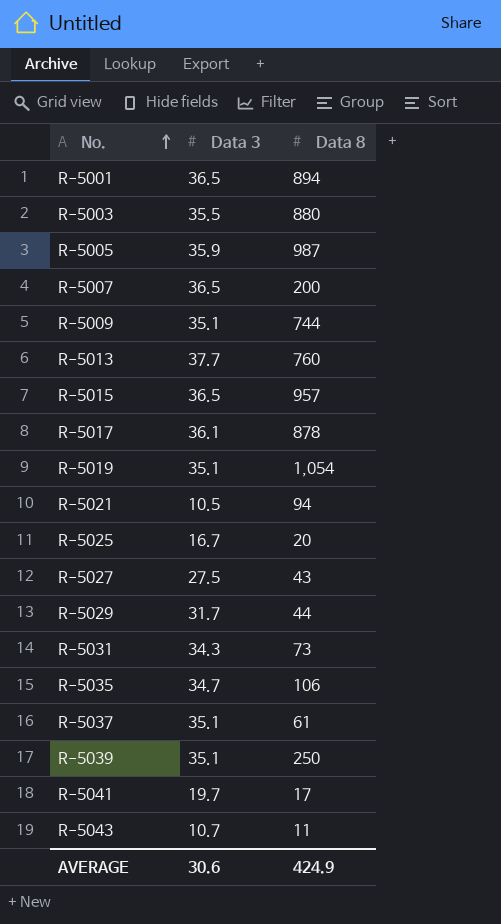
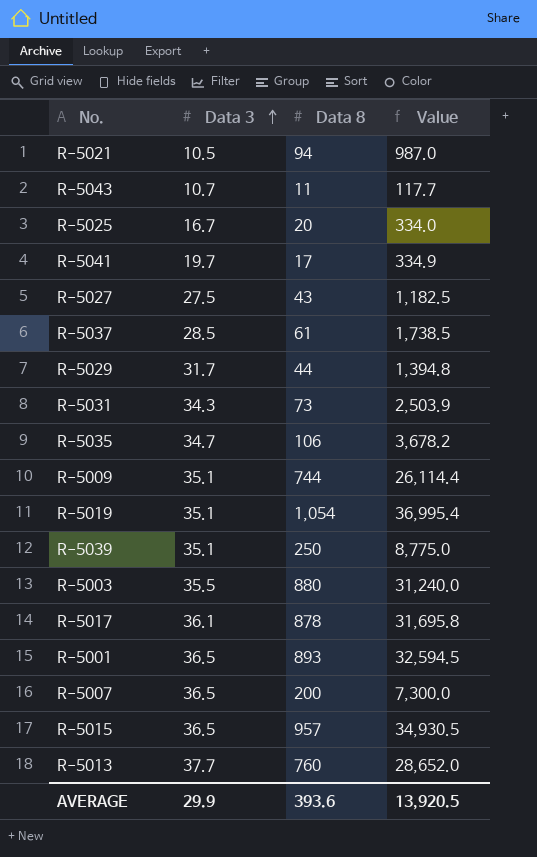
row order: No. ascending -> Data 3 ascending
column Value | formula: none -> [Data 3] * [Data 8]
row R-5005: 35.9 | 987 -> none
R-5037 | Data 3: 35.1 -> 28.5
R-5001 | Data 8: 894 -> 893
AVERAGE | Data 3: 30.6 -> 29.9
AVERAGE | Data 8: 424.9 -> 393.6

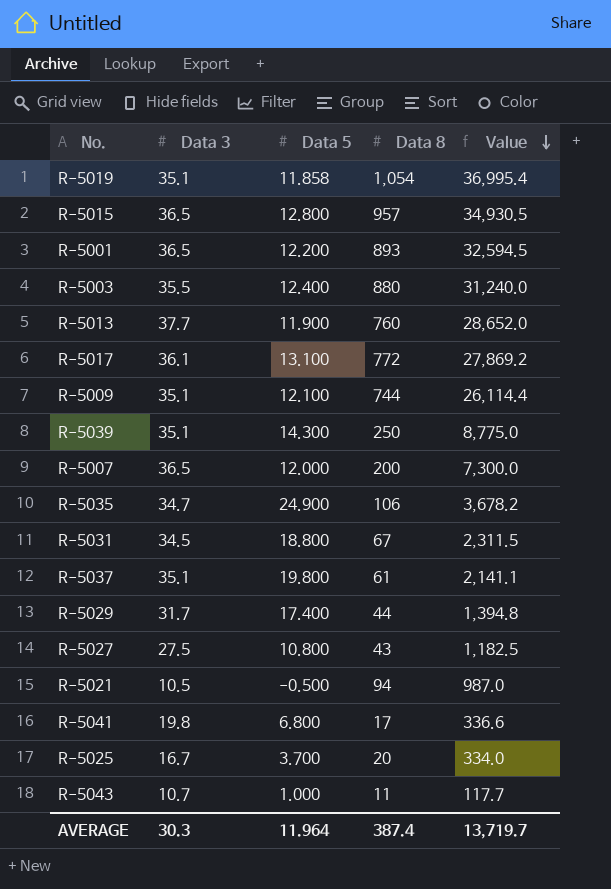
row order: Data 3 ascending -> Value descending
column Data 5 | position: none -> 3
R-5017 | Data 8: 878 -> 772
R-5017 | Value: 31,695.8 -> 27,869.2
R-5031 | Data 3: 34.3 -> 34.5
R-5031 | Data 8: 73 -> 67
R-5031 | Value: 2,503.9 -> 2,311.5
R-5037 | Data 3: 28.5 -> 35.1
R-5037 | Value: 1,738.5 -> 2,141.1
R-5041 | Data 3: 19.7 -> 19.8
R-5041 | Value: 334.9 -> 336.6
AVERAGE | Data 3: 29.9 -> 30.3
AVERAGE | Data 8: 393.6 -> 387.4
AVERAGE | Value: 13,920.5 -> 13,719.7

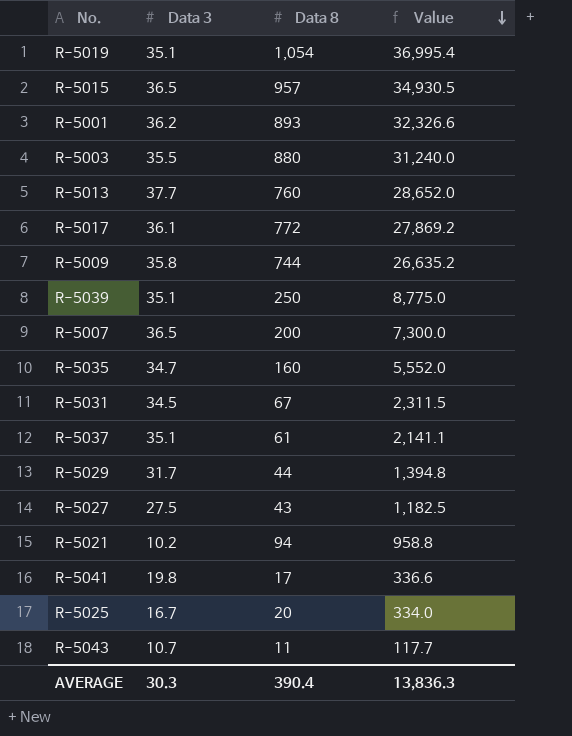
column Data 5 | position: 3 -> none
R-5001 | Data 3: 36.5 -> 36.2
R-5001 | Value: 32,594.5 -> 32,326.6
R-5009 | Data 3: 35.1 -> 35.8
R-5009 | Value: 26,114.4 -> 26,635.2
R-5035 | Data 8: 106 -> 160
R-5035 | Value: 3,678.2 -> 5,552.0
R-5021 | Data 3: 10.5 -> 10.2
R-5021 | Value: 987.0 -> 958.8
AVERAGE | Data 8: 387.4 -> 390.4
AVERAGE | Value: 13,719.7 -> 13,836.3

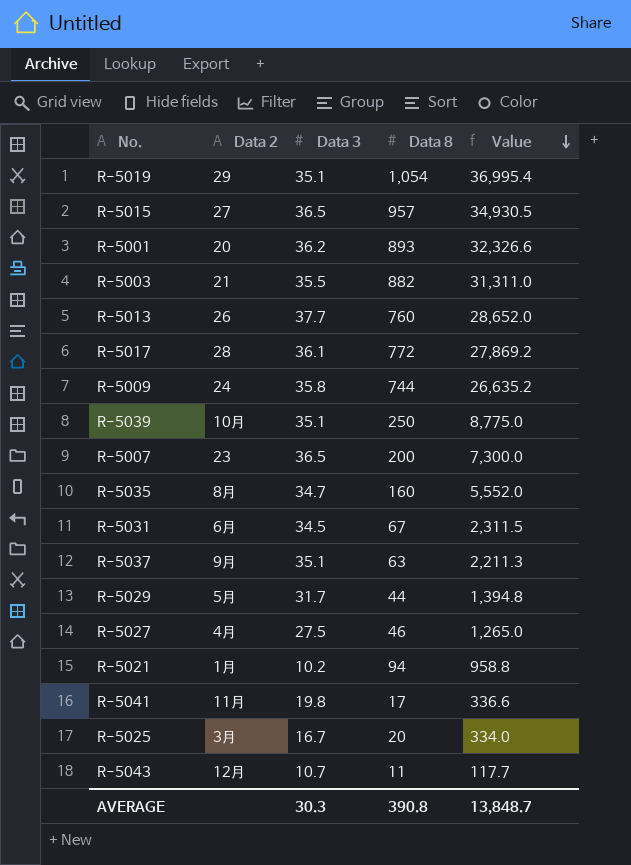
column Data 2 | position: none -> 2
R-5003 | Data 8: 880 -> 882
R-5003 | Value: 31,240.0 -> 31,311.0
R-5037 | Data 8: 61 -> 63
R-5037 | Value: 2,141.1 -> 2,211.3
R-5027 | Data 8: 43 -> 46
R-5027 | Value: 1,182.5 -> 1,265.0
AVERAGE | Data 8: 390.4 -> 390.8
AVERAGE | Value: 13,836.3 -> 13,848.7

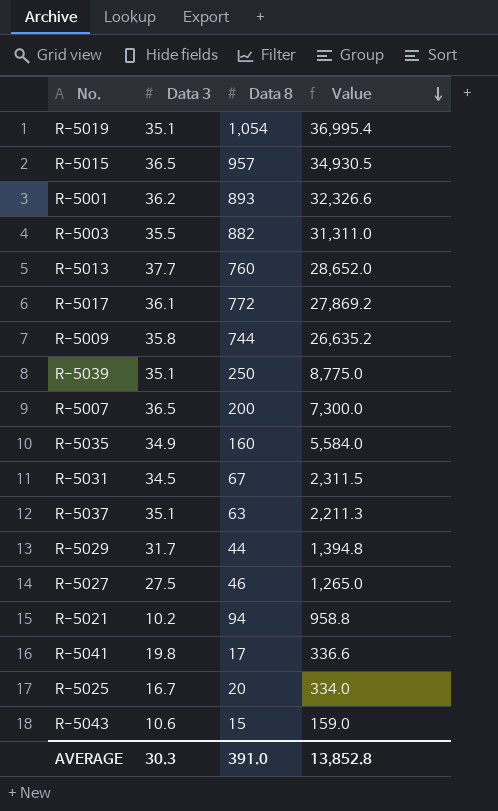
column Data 2 | position: 2 -> none
R-5035 | Data 3: 34.7 -> 34.9
R-5035 | Value: 5,552.0 -> 5,584.0
R-5043 | Data 3: 10.7 -> 10.6
R-5043 | Data 8: 11 -> 15
R-5043 | Value: 117.7 -> 159.0
AVERAGE | Data 8: 390.8 -> 391.0
AVERAGE | Value: 13,848.7 -> 13,852.8

